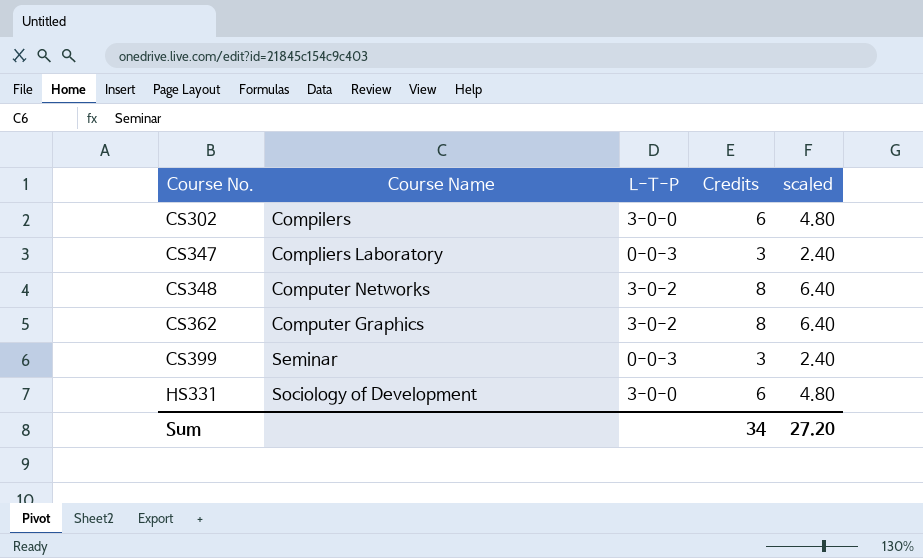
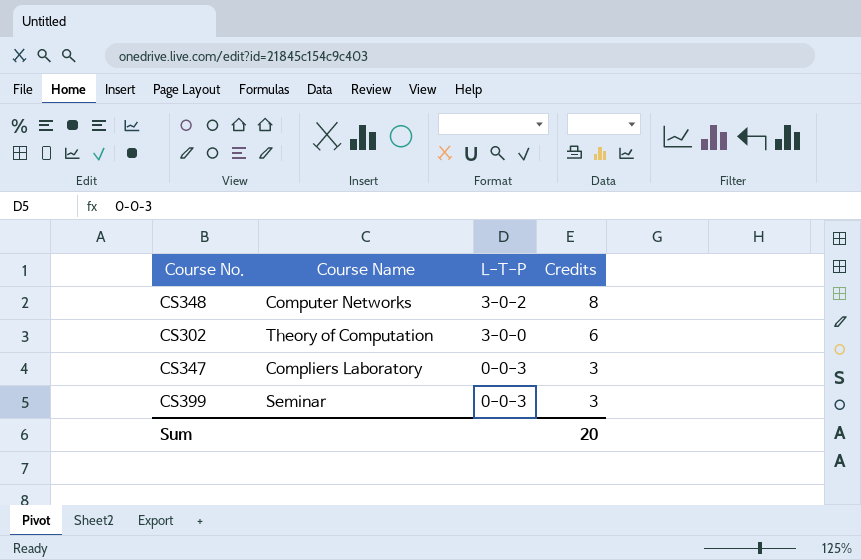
row order: Course No. ascending -> L-T-P descending
column scaled | formula: [Credits] * 0.8 -> none
row CS362: Computer Graphics | 3-0-2 | 8 | 6.40 -> none
row HS331: Sociology of Development | 3-0-0 | 6 | 4.80 -> none
CS302 | Course Name: Compilers -> Theory of Computation
Sum | Credits: 34 -> 20

